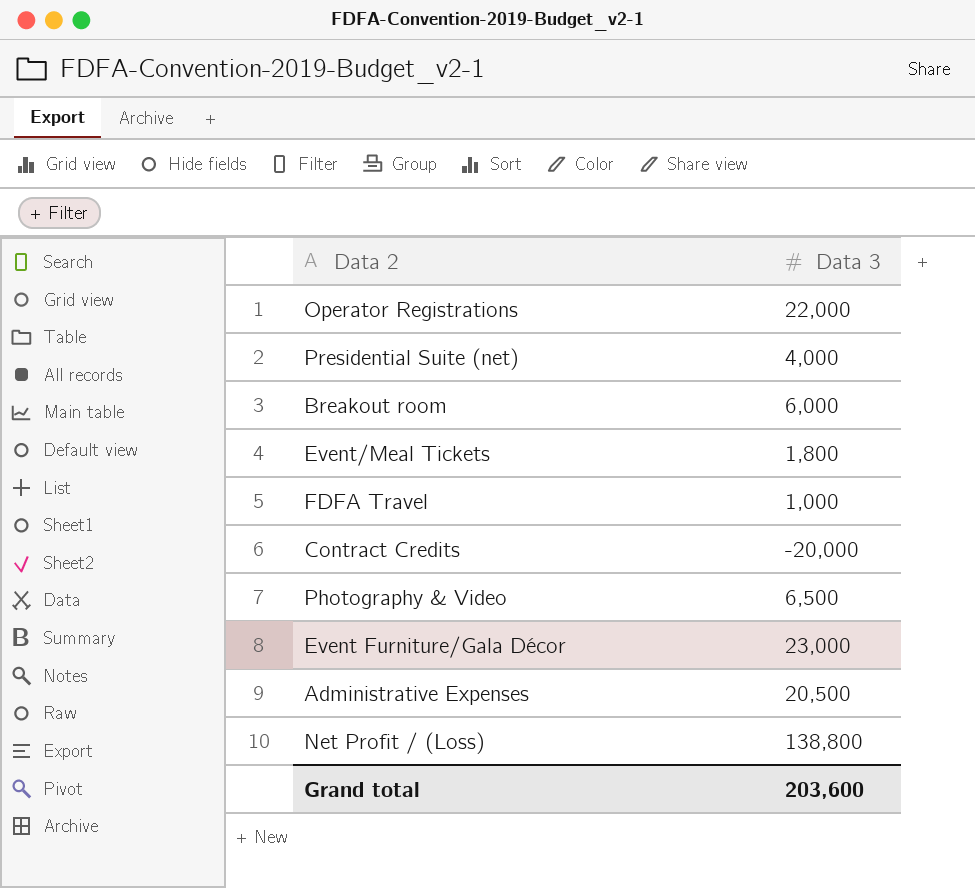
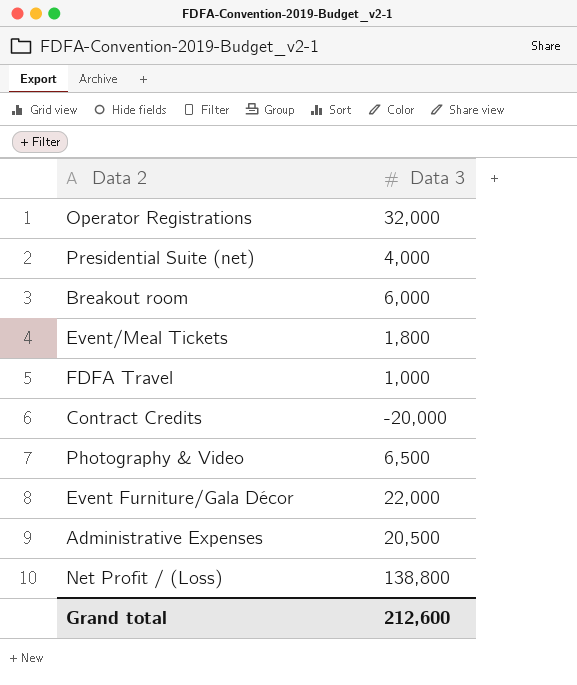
Operator Registrations | Data 3: 22,000 -> 32,000
Event Furniture/Gala Décor | Data 3: 23,000 -> 22,000
Grand total | Data 3: 203,600 -> 212,600

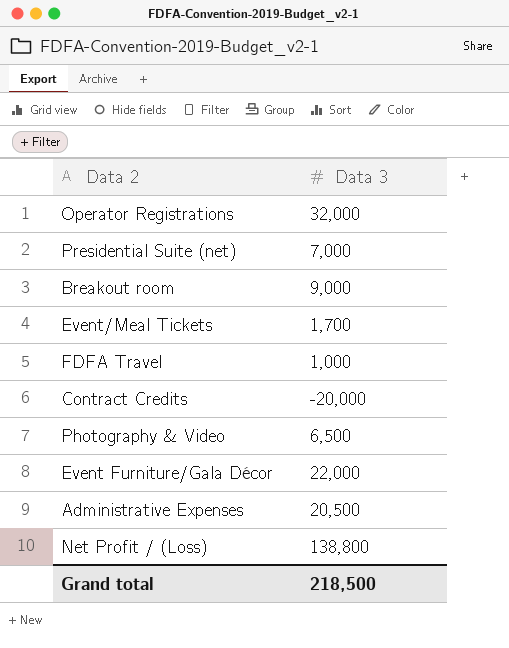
Presidential Suite (net) | Data 3: 4,000 -> 7,000
Breakout room | Data 3: 6,000 -> 9,000
Event/Meal Tickets | Data 3: 1,800 -> 1,700
Grand total | Data 3: 212,600 -> 218,500

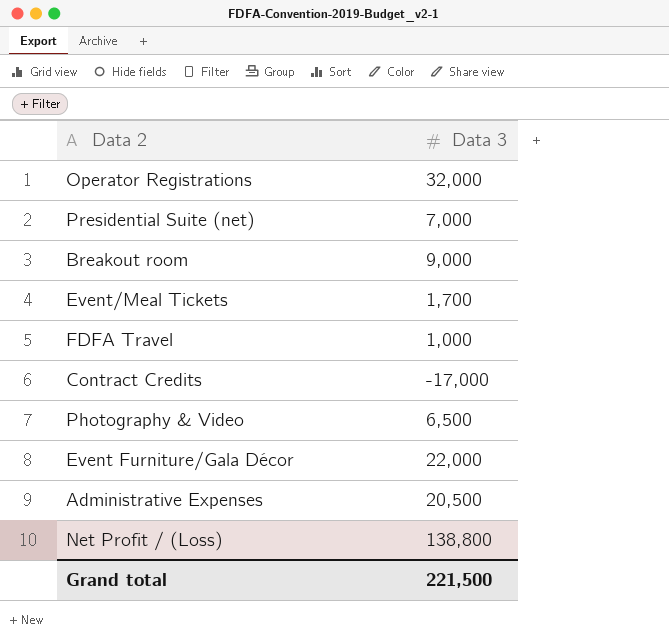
Contract Credits | Data 3: -20,000 -> -17,000
Grand total | Data 3: 218,500 -> 221,500

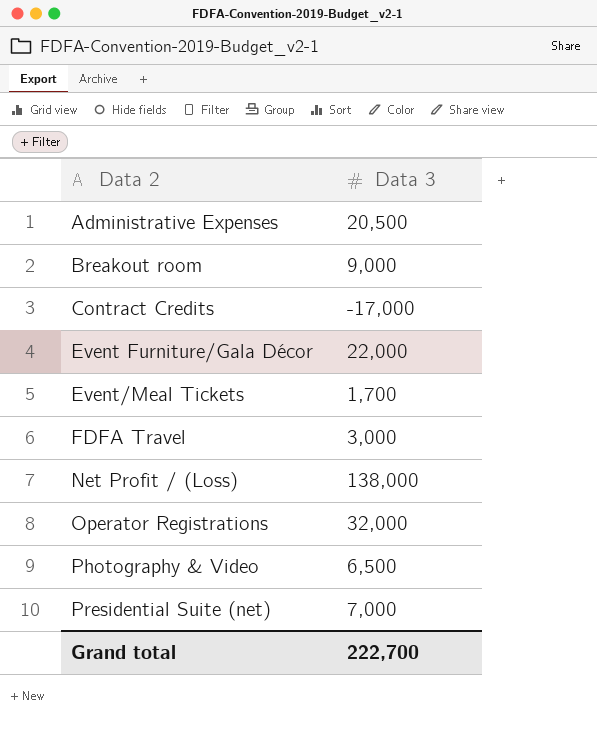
row order: none -> Data 2 ascending
FDFA Travel | Data 3: 1,000 -> 3,000
Net Profit / (Loss) | Data 3: 138,800 -> 138,000
Grand total | Data 3: 221,500 -> 222,700

